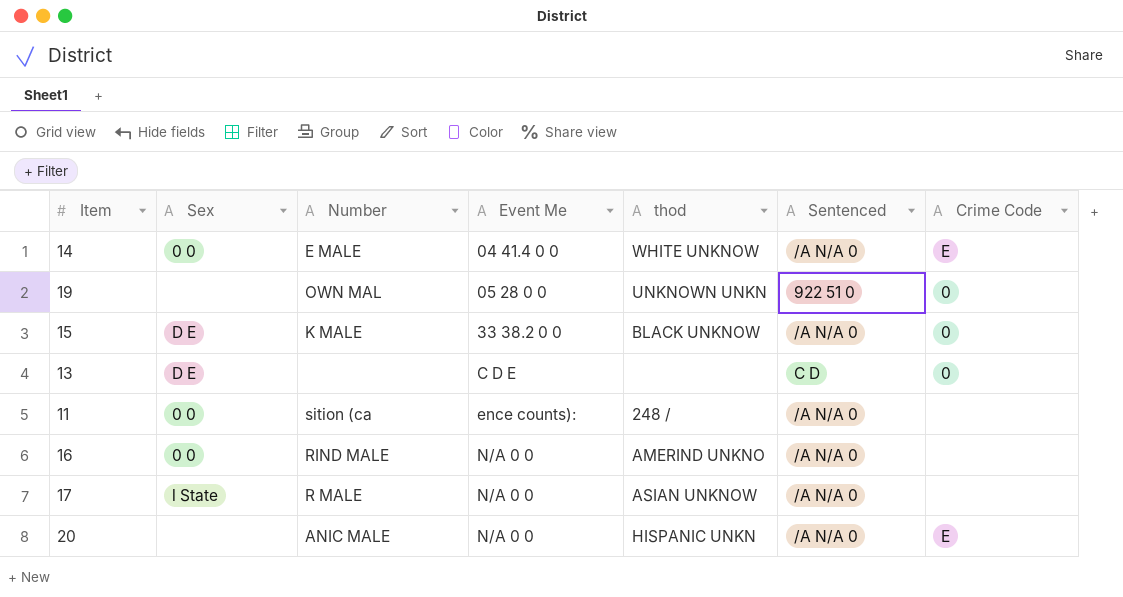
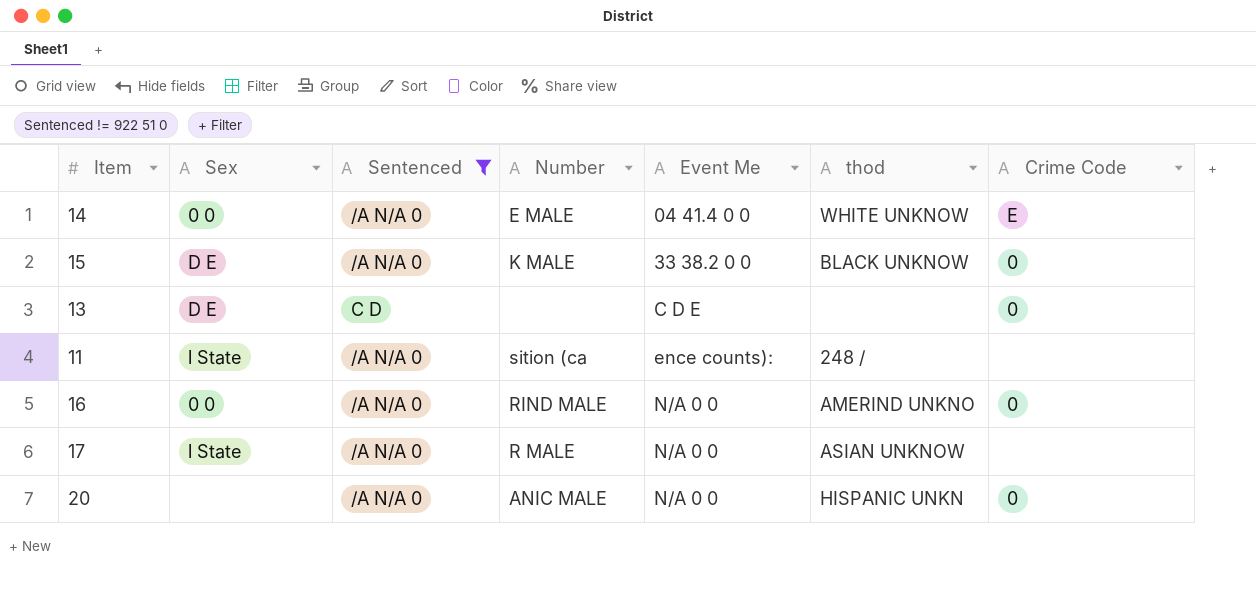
filter: none -> Sentenced != 922 51 0
column Sentenced | position: 6 -> 3
11 | Sex: 0 0 -> l State
16 | Crime Code: none -> 0
20 | Crime Code: E -> 0

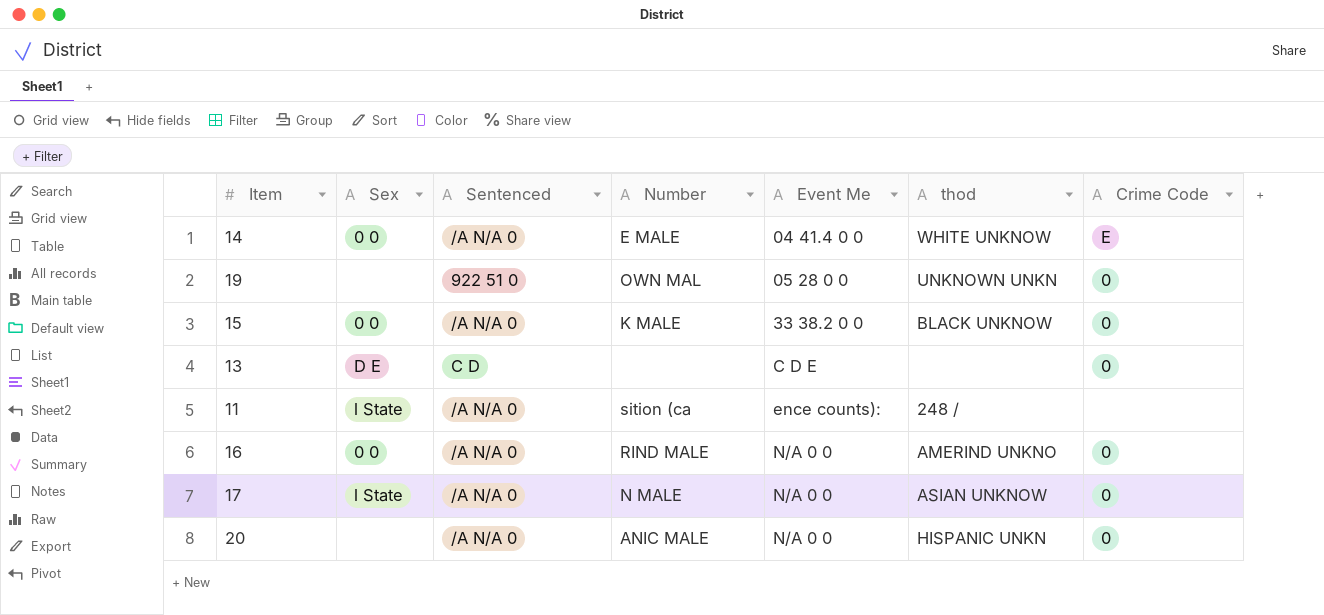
filter: Sentenced != 922 51 0 -> none
15 | Sex: D E -> 0 0
17 | Number: R MALE -> N MALE
17 | Crime Code: none -> 0

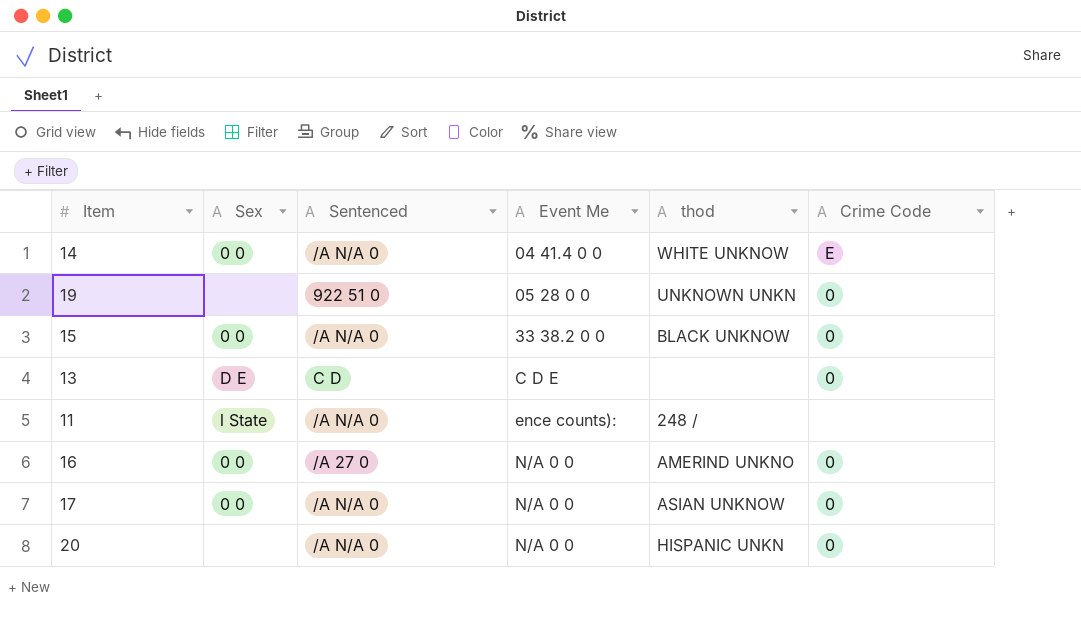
column Number | position: 4 -> none
16 | Sentenced: /A N/A 0 -> /A 27 0
17 | Sex: l State -> 0 0

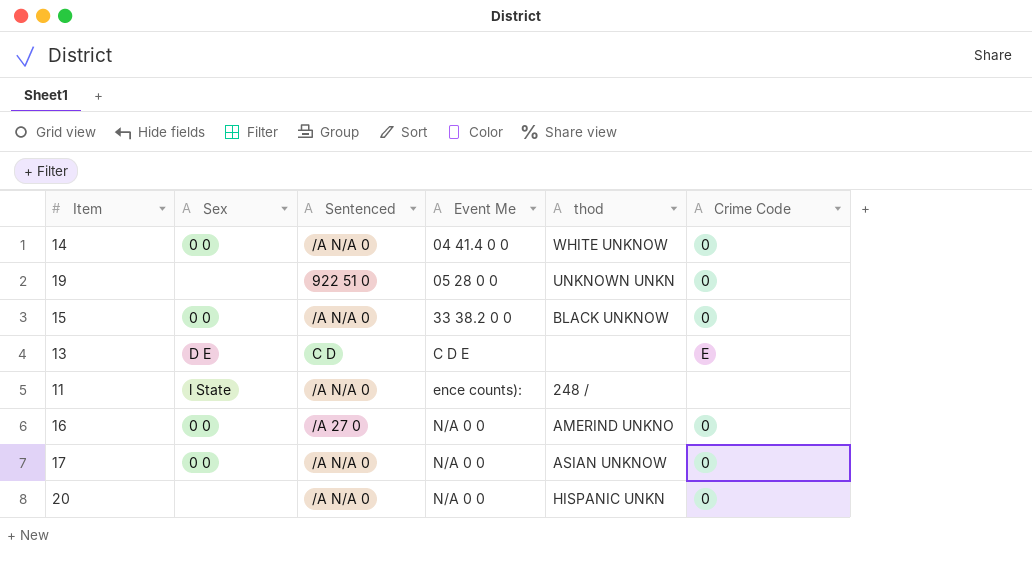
14 | Crime Code: E -> 0
13 | Crime Code: 0 -> E

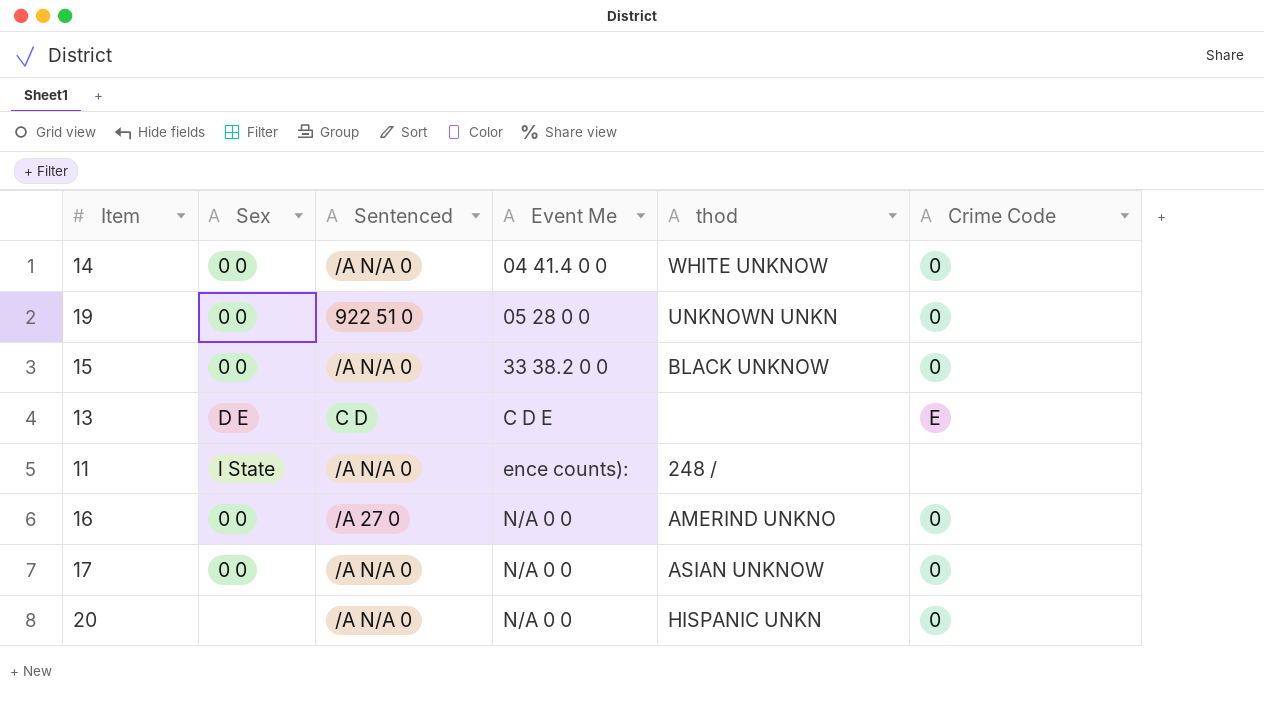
19 | Sex: none -> 0 0

